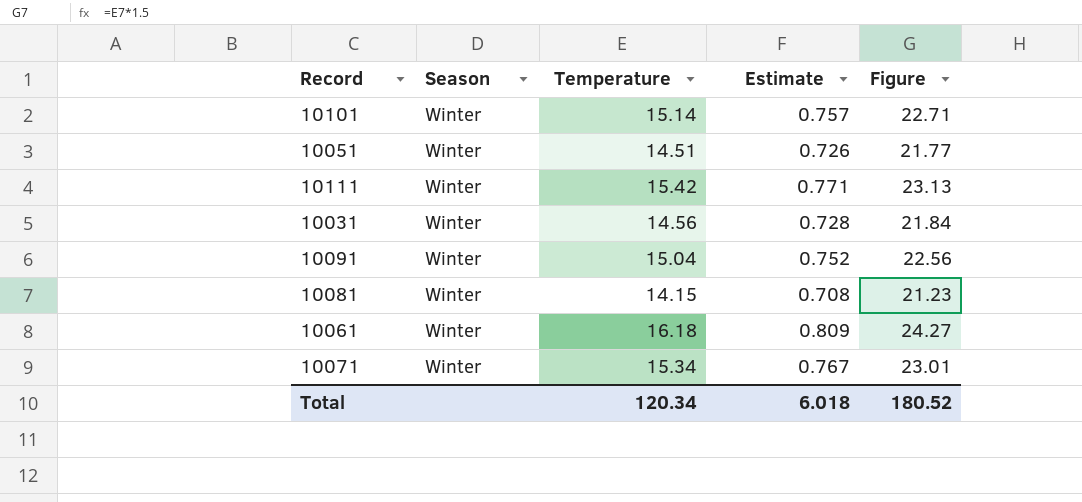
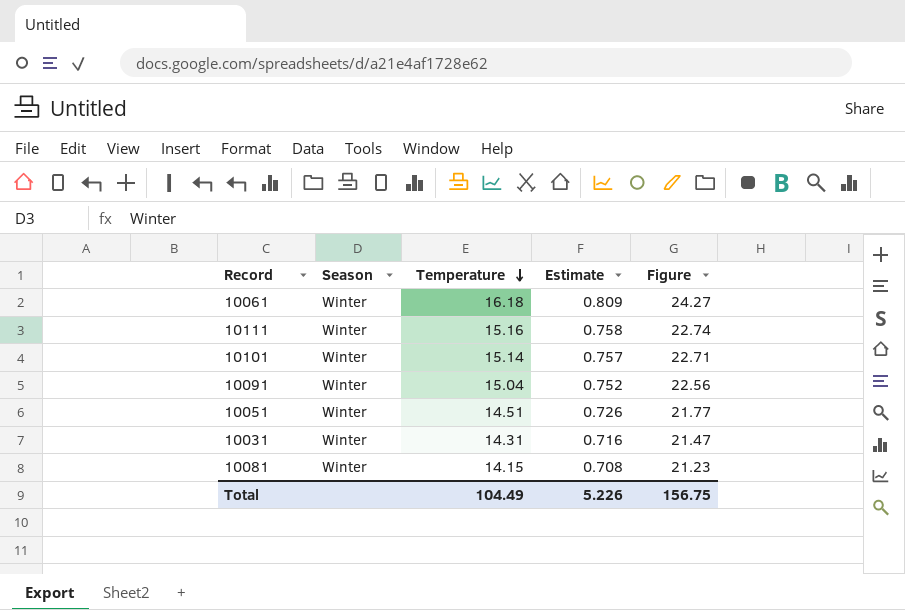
row order: none -> Temperature descending
row 10071: Winter | 15.34 | 0.767 | 23.01 -> none
10111 | Temperature: 15.42 -> 15.16
10111 | Estimate: 0.771 -> 0.758
10111 | Figure: 23.13 -> 22.74
10031 | Temperature: 14.56 -> 14.31
10031 | Estimate: 0.728 -> 0.716
10031 | Figure: 21.84 -> 21.47
Total | Temperature: 120.34 -> 104.49
Total | Estimate: 6.018 -> 5.226
Total | Figure: 180.52 -> 156.75

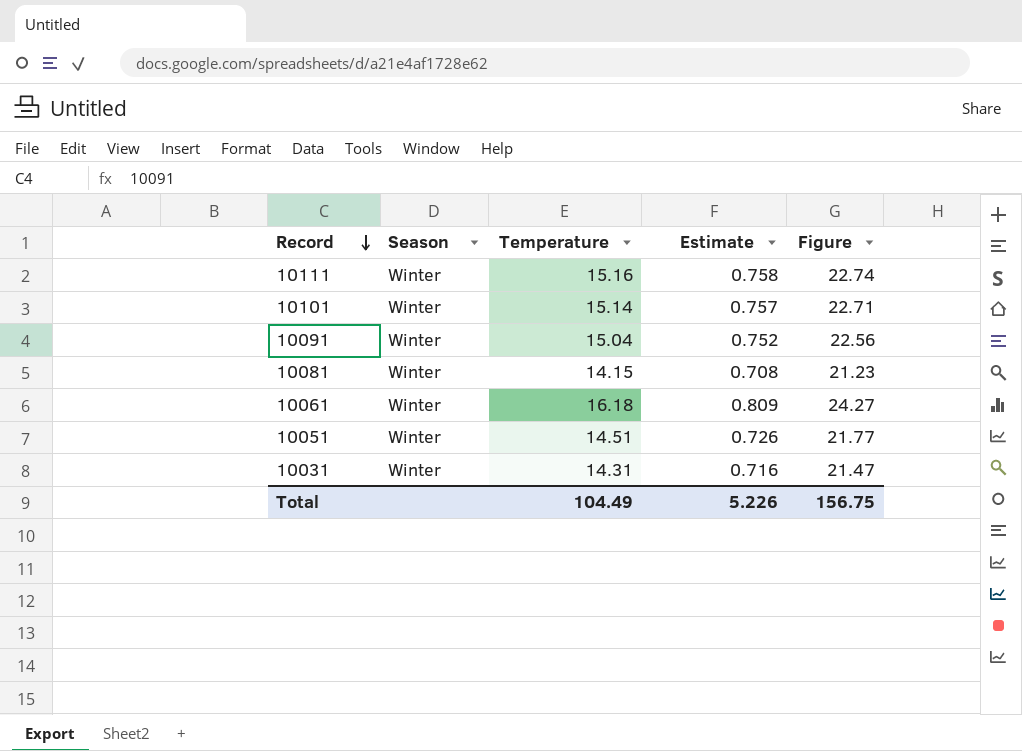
row order: Temperature descending -> Record descending

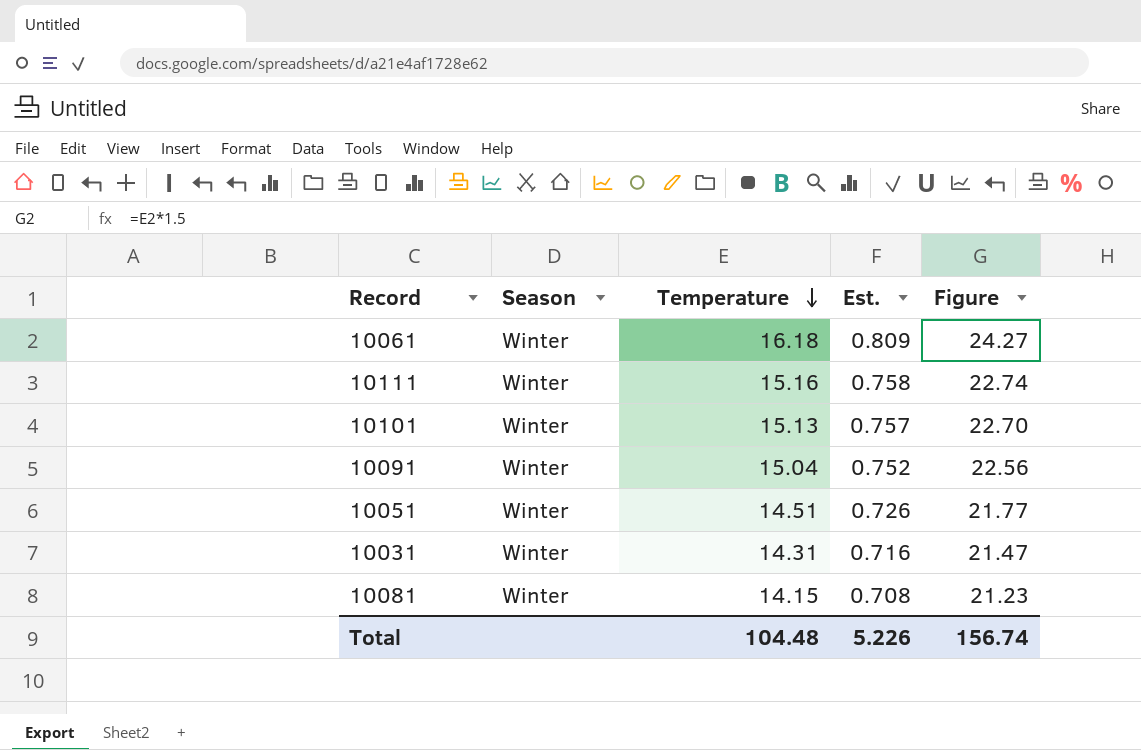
row order: Record descending -> Temperature descending
column name: Estimate -> Est.
10101 | Temperature: 15.14 -> 15.13
10101 | Figure: 22.71 -> 22.70
Total | Temperature: 104.49 -> 104.48
Total | Figure: 156.75 -> 156.74

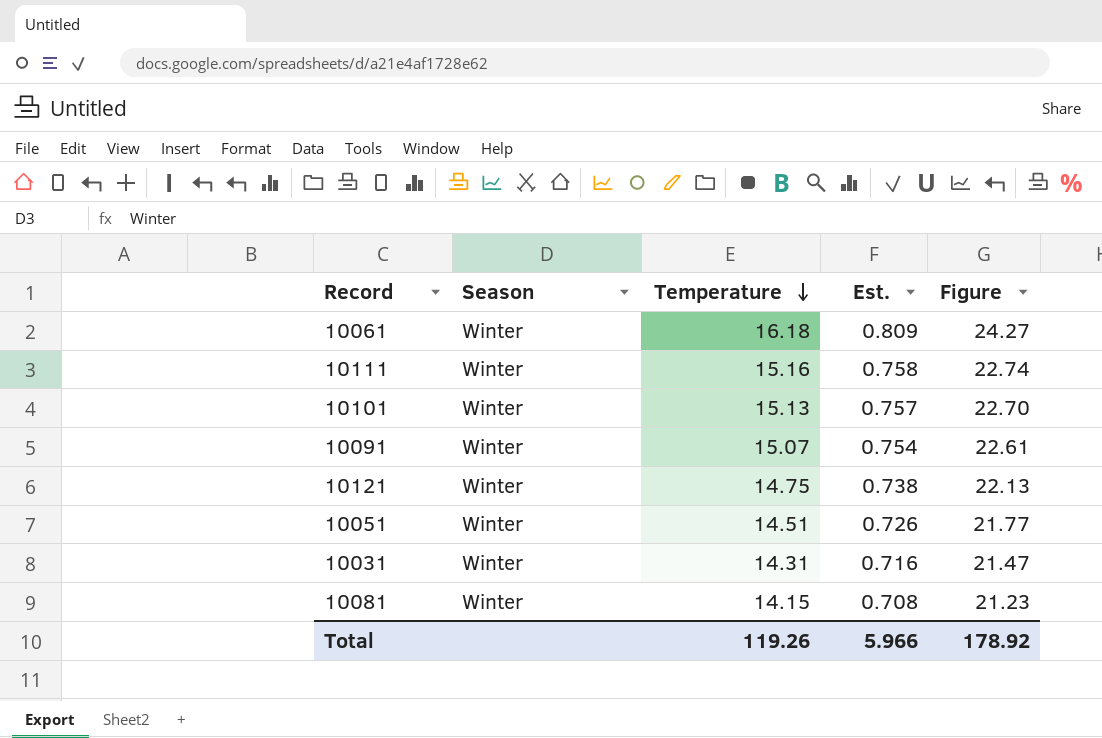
10091 | Temperature: 15.04 -> 15.07
10091 | Est.: 0.752 -> 0.754
10091 | Figure: 22.56 -> 22.61
row 10121: none -> Winter | 14.75 | 0.738 | 22.13
Total | Temperature: 104.48 -> 119.26
Total | Est.: 5.226 -> 5.966
Total | Figure: 156.74 -> 178.92

